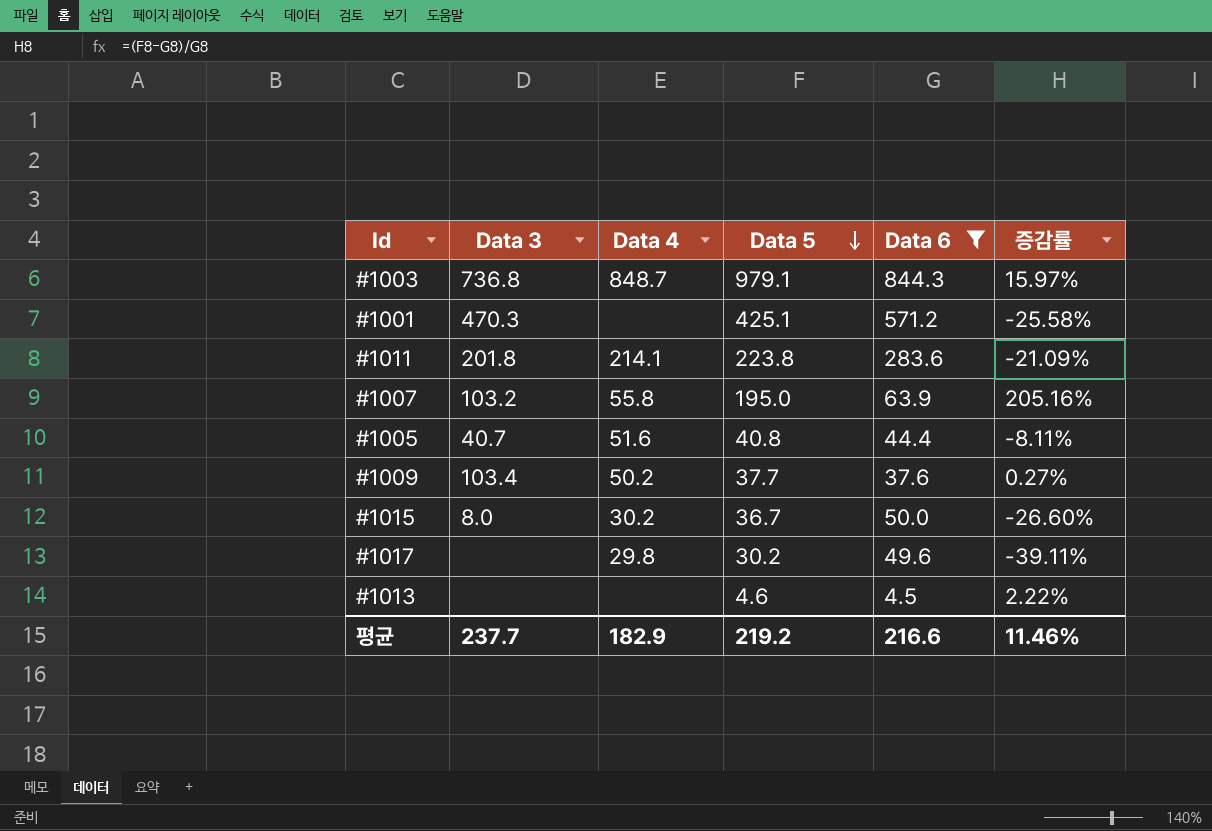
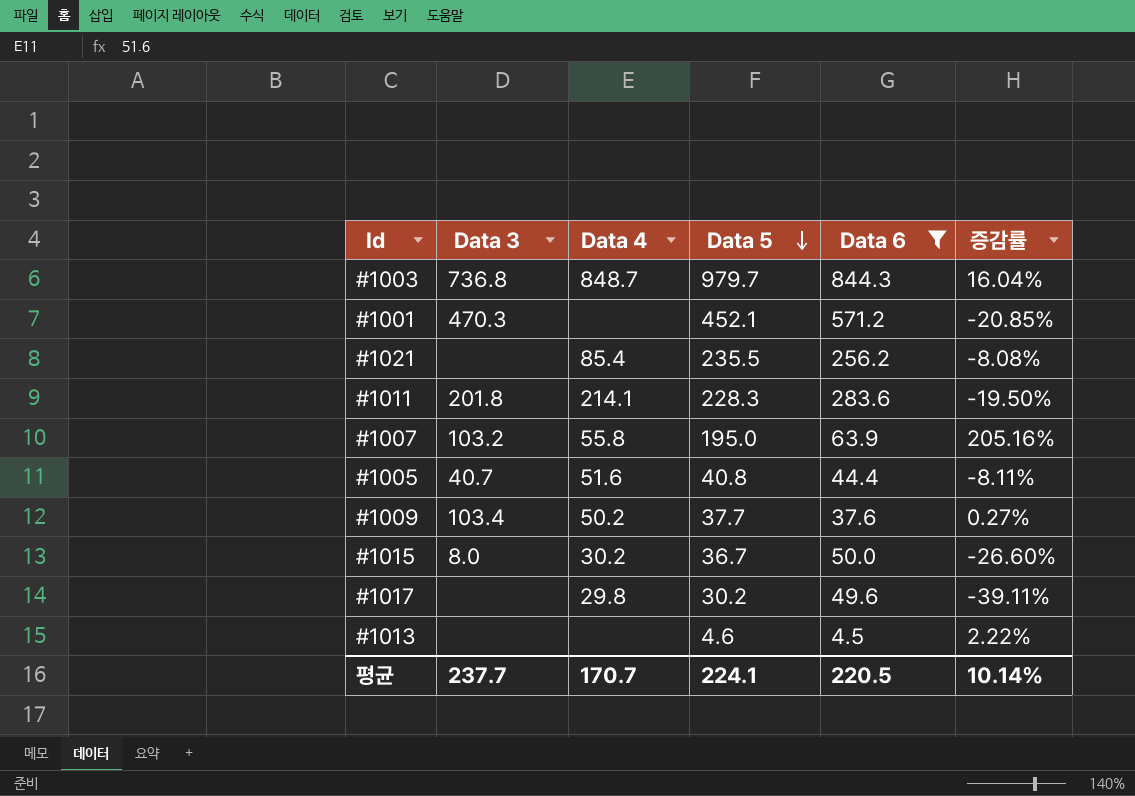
#1003 | Data 5: 979.1 -> 979.7
#1003 | 증감률: 15.97% -> 16.04%
#1001 | Data 5: 425.1 -> 452.1
#1001 | 증감률: -25.58% -> -20.85%
row #1021: none -> none | 85.4 | 235.5 | 256.2 | -8.08%
#1011 | Data 5: 223.8 -> 228.3
#1011 | 증감률: -21.09% -> -19.50%
평균 | Data 4: 182.9 -> 170.7
평균 | Data 5: 219.2 -> 224.1
평균 | Data 6: 216.6 -> 220.5
평균 | 증감률: 11.46% -> 10.14%

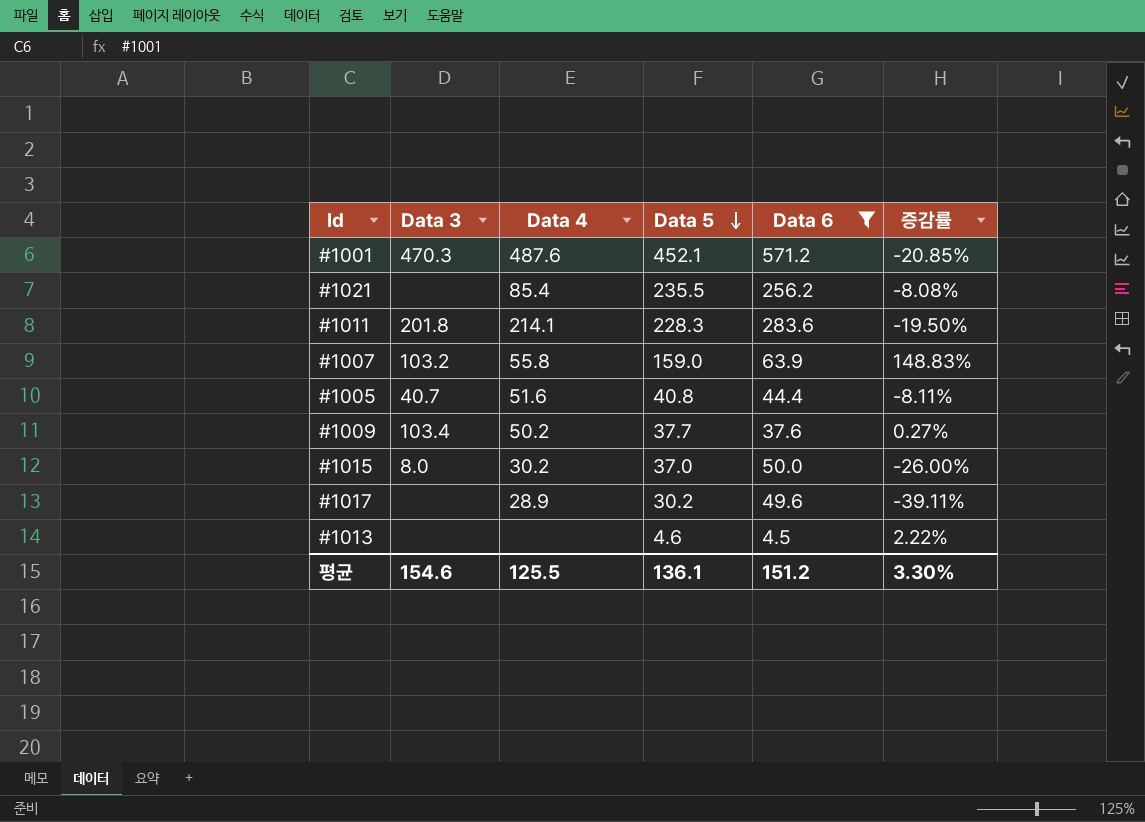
row #1003: 736.8 | 848.7 | 979.7 | 844.3 | 16.04% -> none
#1001 | Data 4: none -> 487.6
#1007 | Data 5: 195.0 -> 159.0
#1007 | 증감률: 205.16% -> 148.83%
#1015 | Data 5: 36.7 -> 37.0
#1015 | 증감률: -26.60% -> -26.00%
#1017 | Data 4: 29.8 -> 28.9
평균 | Data 3: 237.7 -> 154.6
평균 | Data 4: 170.7 -> 125.5
평균 | Data 5: 224.1 -> 136.1
평균 | Data 6: 220.5 -> 151.2
평균 | 증감률: 10.14% -> 3.30%

